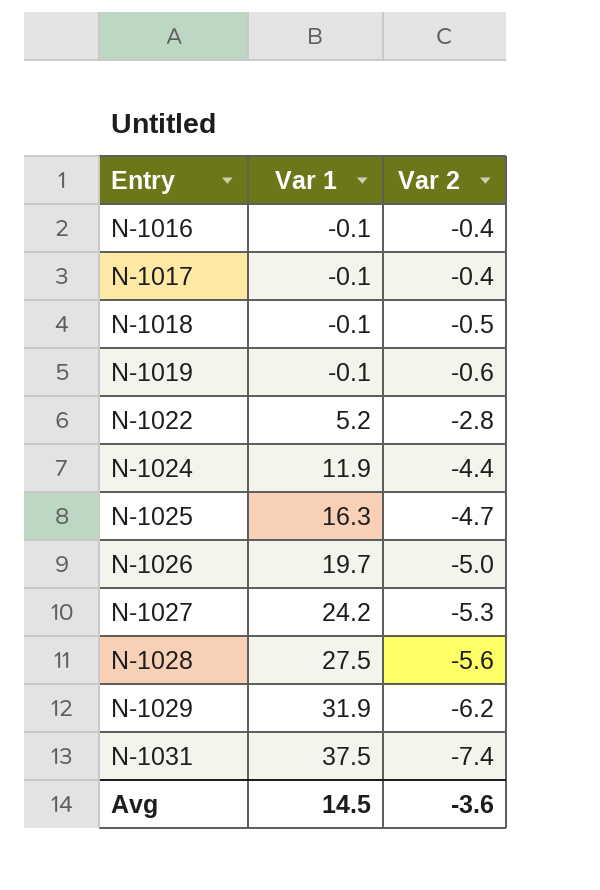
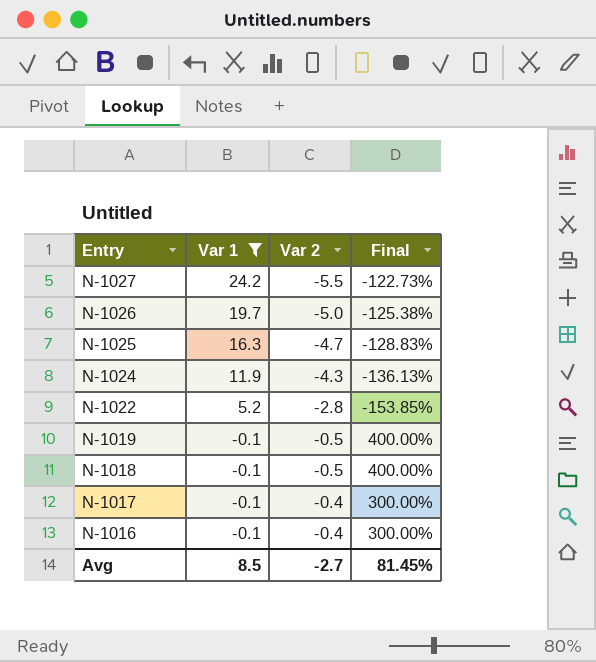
filter: none -> Var 1 <= 24.2
row order: Entry ascending -> Entry descending
column Final | formula: none -> ([Var 2] - [Var 1]) / [Var 1]
N-1027 | Var 2: -5.3 -> -5.5
N-1024 | Var 2: -4.4 -> -4.3
N-1019 | Var 2: -0.6 -> -0.5
Avg | Var 1: 14.5 -> 8.5
Avg | Var 2: -3.6 -> -2.7

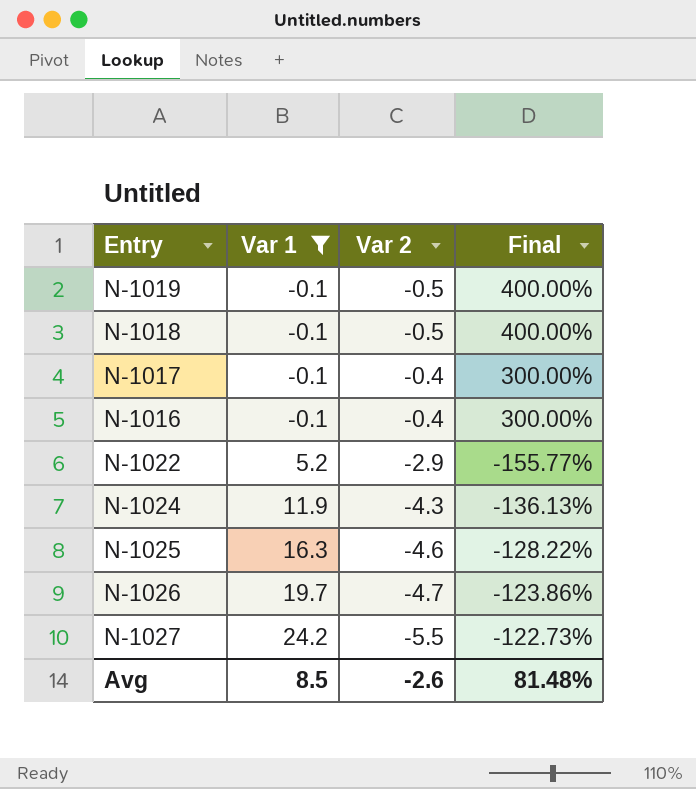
row order: Entry descending -> Var 1 ascending
N-1022 | Var 2: -2.8 -> -2.9
N-1022 | Final: -153.85% -> -155.77%
N-1025 | Var 2: -4.7 -> -4.6
N-1025 | Final: -128.83% -> -128.22%
N-1026 | Var 2: -5.0 -> -4.7
N-1026 | Final: -125.38% -> -123.86%
Avg | Var 2: -2.7 -> -2.6
Avg | Final: 81.45% -> 81.48%

